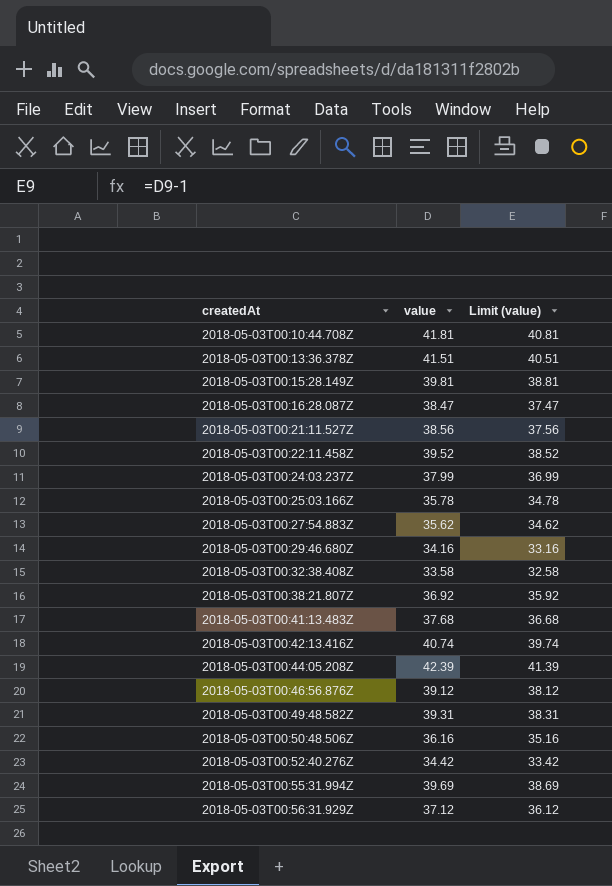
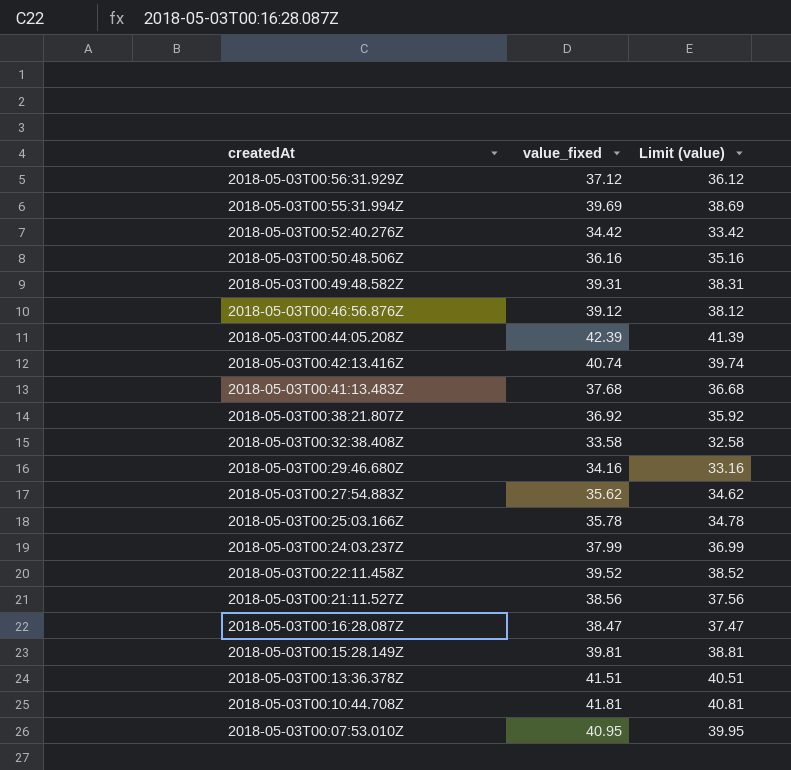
row order: createdAt ascending -> createdAt descending
column name: value -> value_fixed
row 2018-05-03T00:07:53.010Z: none -> 40.95 | 39.95

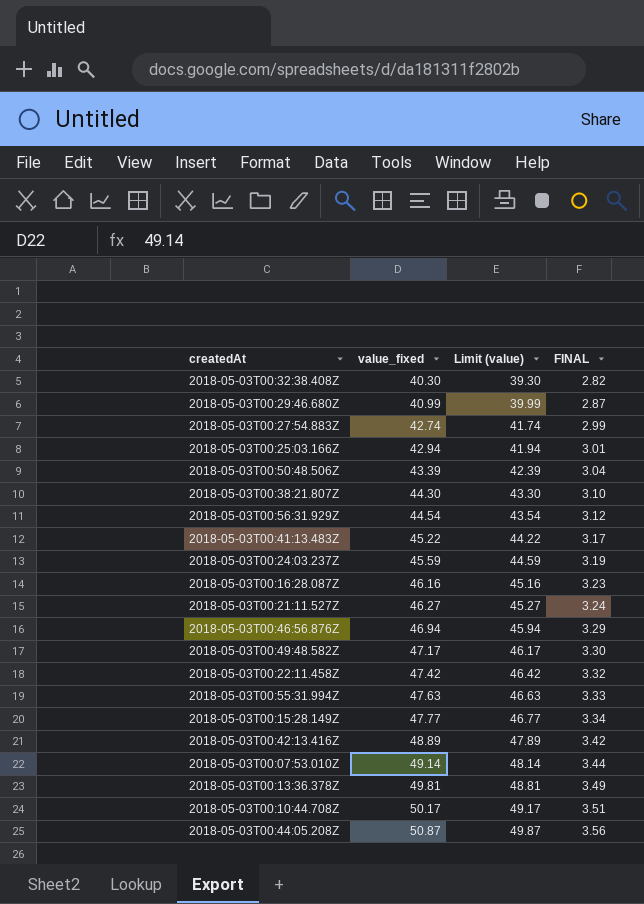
row order: createdAt descending -> value_fixed ascending
column FINAL | formula: none -> [value_fixed] * 0.07
row 2018-05-03T00:52:40.276Z: 34.42 | 33.42 -> none
2018-05-03T00:32:38.408Z | value_fixed: 33.58 -> 40.30
2018-05-03T00:32:38.408Z | Limit (value): 32.58 -> 39.30
2018-05-03T00:29:46.680Z | value_fixed: 34.16 -> 40.99
2018-05-03T00:29:46.680Z | Limit (value): 33.16 -> 39.99
2018-05-03T00:27:54.883Z | value_fixed: 35.62 -> 42.74
2018-05-03T00:27:54.883Z | Limit (value): 34.62 -> 41.74
2018-05-03T00:25:03.166Z | value_fixed: 35.78 -> 42.94
2018-05-03T00:25:03.166Z | Limit (value): 34.78 -> 41.94
2018-05-03T00:50:48.506Z | value_fixed: 36.16 -> 43.39
2018-05-03T00:50:48.506Z | Limit (value): 35.16 -> 42.39
2018-05-03T00:38:21.807Z | value_fixed: 36.92 -> 44.30
2018-05-03T00:38:21.807Z | Limit (value): 35.92 -> 43.30
2018-05-03T00:56:31.929Z | value_fixed: 37.12 -> 44.54
2018-05-03T00:56:31.929Z | Limit (value): 36.12 -> 43.54
2018-05-03T00:41:13.483Z | value_fixed: 37.68 -> 45.22
2018-05-03T00:41:13.483Z | Limit (value): 36.68 -> 44.22
2018-05-03T00:24:03.237Z | value_fixed: 37.99 -> 45.59
2018-05-03T00:24:03.237Z | Limit (value): 36.99 -> 44.59
2018-05-03T00:16:28.087Z | value_fixed: 38.47 -> 46.16
2018-05-03T00:16:28.087Z | Limit (value): 37.47 -> 45.16
2018-05-03T00:21:11.527Z | value_fixed: 38.56 -> 46.27
2018-05-03T00:21:11.527Z | Limit (value): 37.56 -> 45.27
2018-05-03T00:46:56.876Z | value_fixed: 39.12 -> 46.94
2018-05-03T00:46:56.876Z | Limit (value): 38.12 -> 45.94
2018-05-03T00:49:48.582Z | value_fixed: 39.31 -> 47.17
2018-05-03T00:49:48.582Z | Limit (value): 38.31 -> 46.17
2018-05-03T00:22:11.458Z | value_fixed: 39.52 -> 47.42
2018-05-03T00:22:11.458Z | Limit (value): 38.52 -> 46.42
2018-05-03T00:55:31.994Z | value_fixed: 39.69 -> 47.63
2018-05-03T00:55:31.994Z | Limit (value): 38.69 -> 46.63
2018-05-03T00:15:28.149Z | value_fixed: 39.81 -> 47.77
2018-05-03T00:15:28.149Z | Limit (value): 38.81 -> 46.77
2018-05-03T00:42:13.416Z | value_fixed: 40.74 -> 48.89
2018-05-03T00:42:13.416Z | Limit (value): 39.74 -> 47.89
2018-05-03T00:07:53.010Z | value_fixed: 40.95 -> 49.14
2018-05-03T00:07:53.010Z | Limit (value): 39.95 -> 48.14
2018-05-03T00:13:36.378Z | value_fixed: 41.51 -> 49.81
2018-05-03T00:13:36.378Z | Limit (value): 40.51 -> 48.81
2018-05-03T00:10:44.708Z | value_fixed: 41.81 -> 50.17
2018-05-03T00:10:44.708Z | Limit (value): 40.81 -> 49.17
2018-05-03T00:44:05.208Z | value_fixed: 42.39 -> 50.87
2018-05-03T00:44:05.208Z | Limit (value): 41.39 -> 49.87

